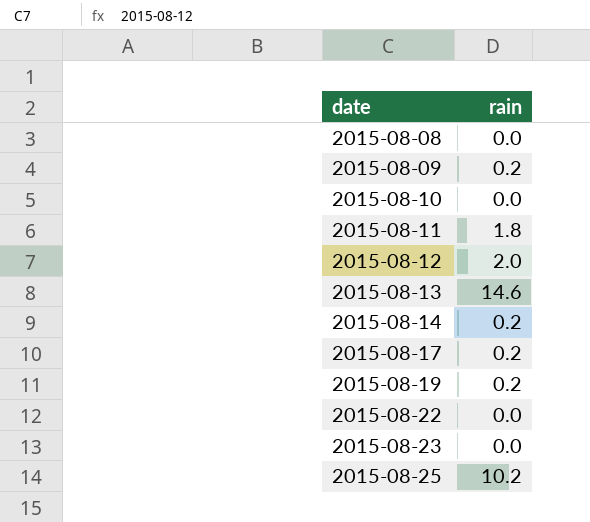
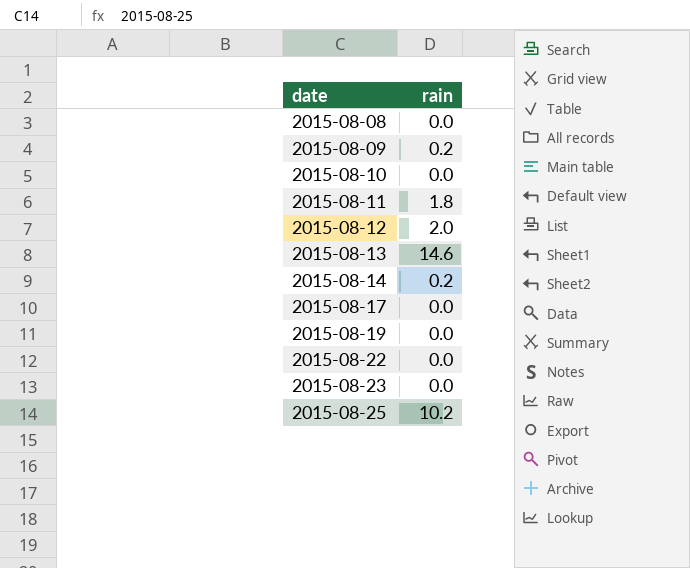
2015-08-17 | rain: 0.2 -> 0.0
2015-08-19 | rain: 0.2 -> 0.0

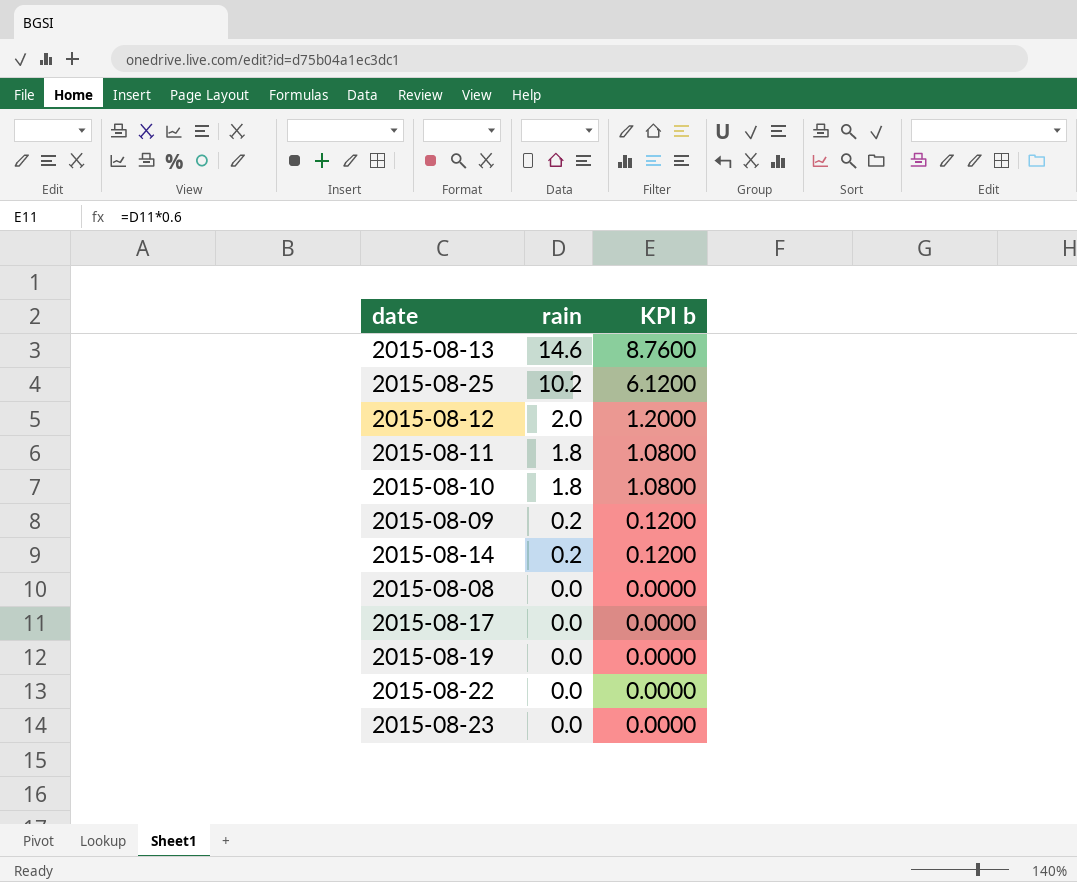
row order: date ascending -> rain descending
column KPI b | formula: none -> [rain] * 0.6
2015-08-10 | rain: 0.0 -> 1.8

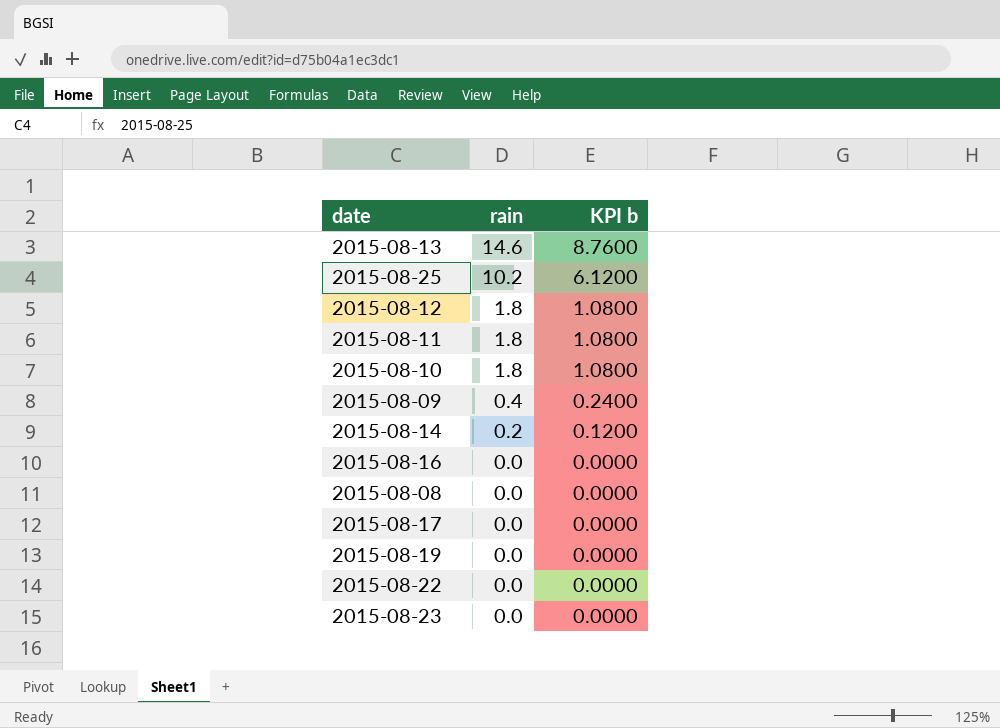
2015-08-12 | rain: 2.0 -> 1.8
2015-08-12 | KPI b: 1.2000 -> 1.0800
2015-08-09 | rain: 0.2 -> 0.4
2015-08-09 | KPI b: 0.1200 -> 0.2400
row 2015-08-16: none -> 0.0 | 0.0000

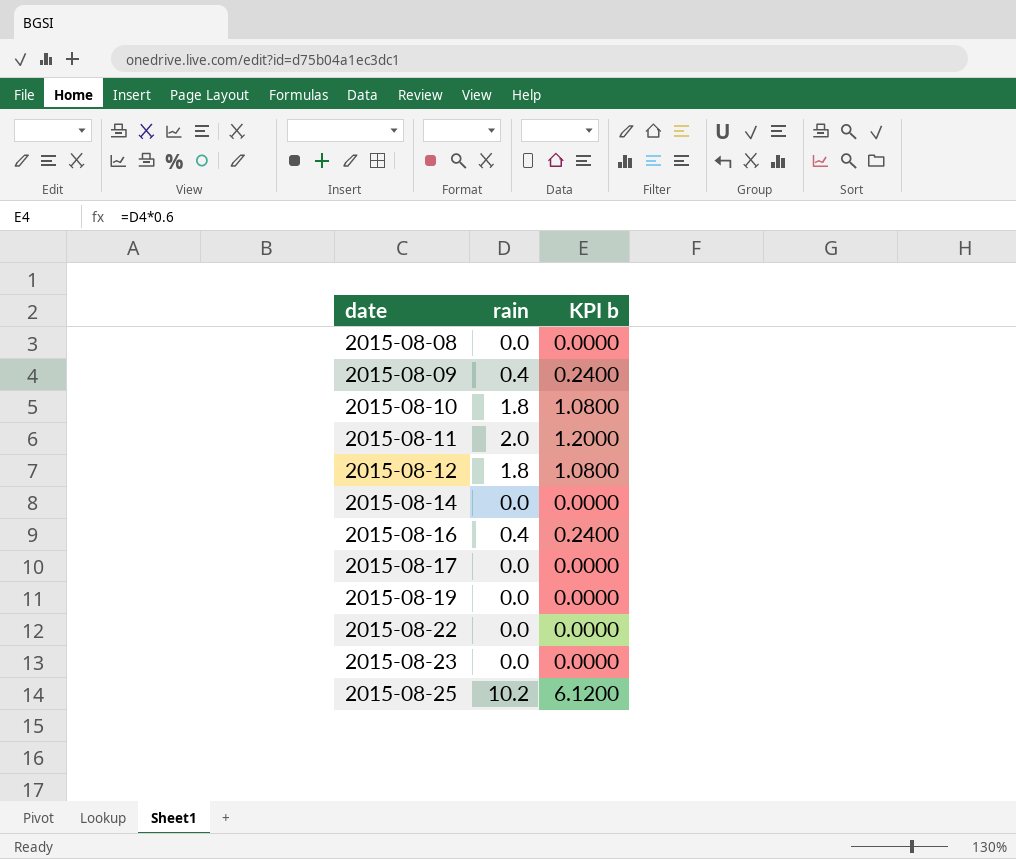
row order: rain descending -> date ascending
row 2015-08-13: 14.6 | 8.7600 -> none
2015-08-11 | rain: 1.8 -> 2.0
2015-08-11 | KPI b: 1.0800 -> 1.2000
2015-08-14 | rain: 0.2 -> 0.0
2015-08-14 | KPI b: 0.1200 -> 0.0000
2015-08-16 | rain: 0.0 -> 0.4
2015-08-16 | KPI b: 0.0000 -> 0.2400

